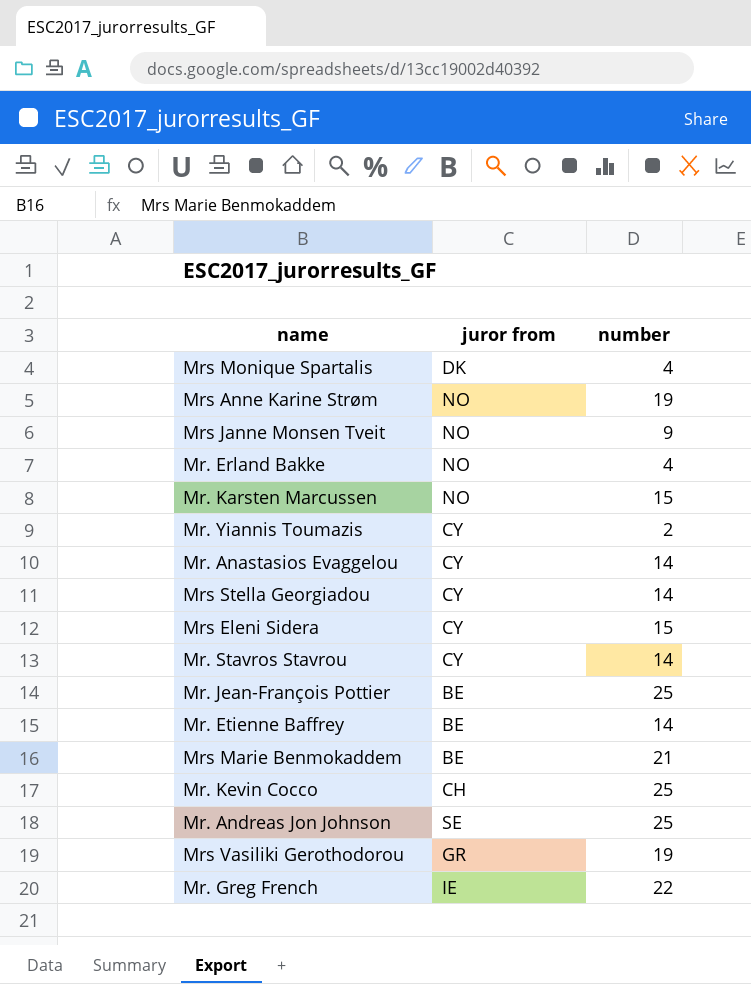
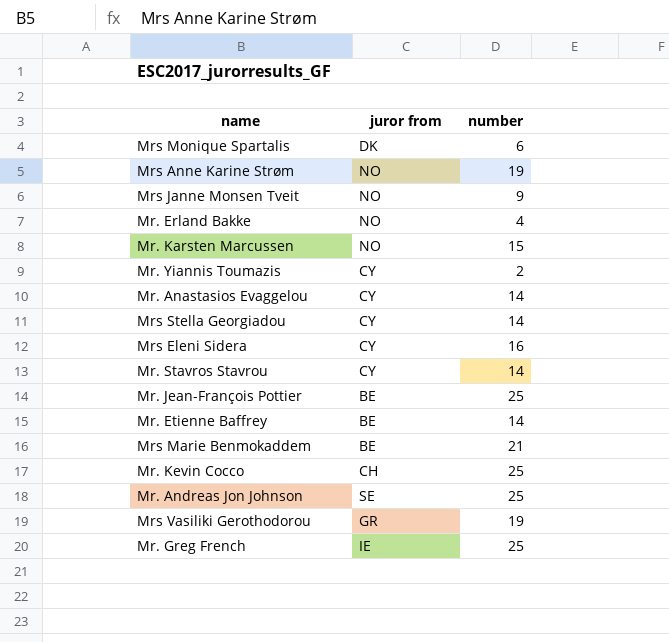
Mrs Monique Spartalis | number: 4 -> 6
Mrs Eleni Sidera | number: 15 -> 16
Mr. Greg French | number: 22 -> 25

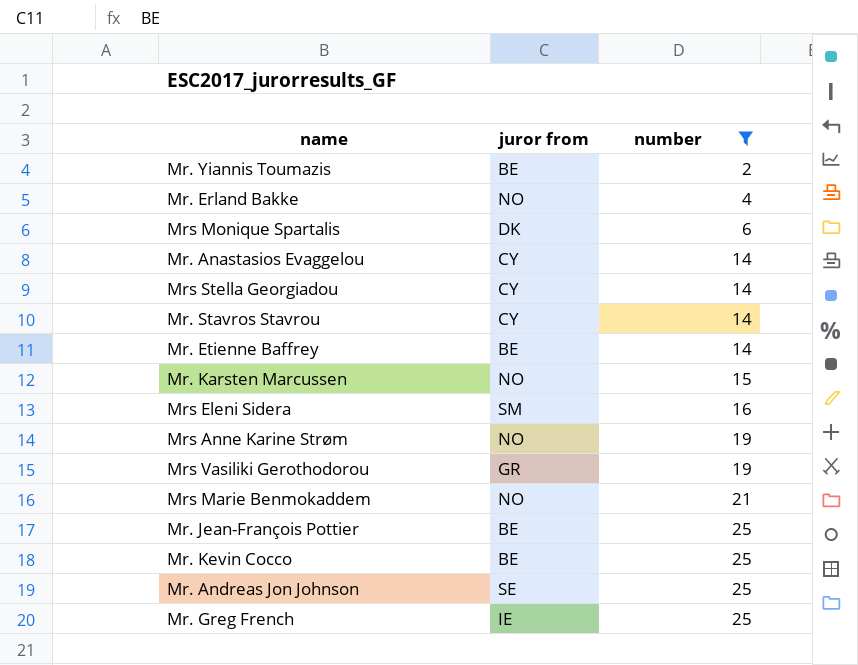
filter: none -> number != 9
row order: none -> number ascending
Mr. Yiannis Toumazis | juror from: CY -> BE
Mrs Eleni Sidera | juror from: CY -> SM
Mrs Marie Benmokaddem | juror from: BE -> NO
Mr. Kevin Cocco | juror from: CH -> BE

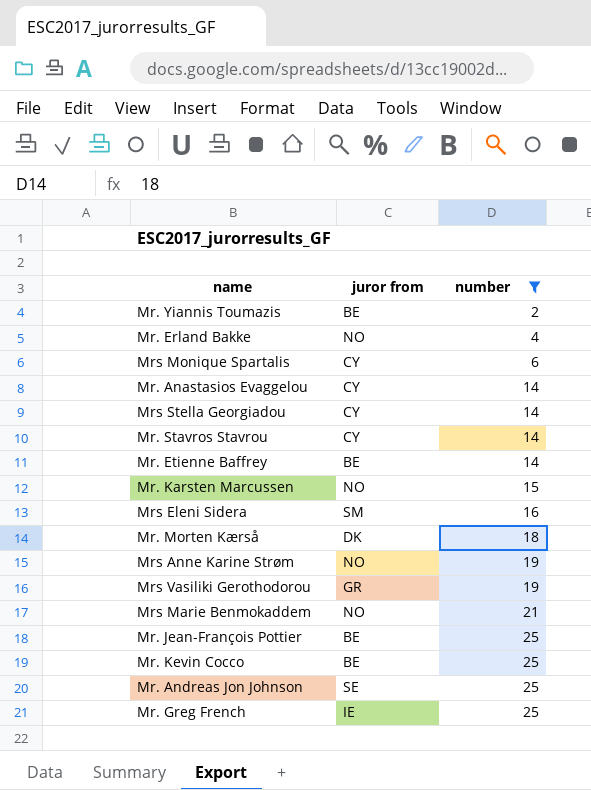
Mrs Monique Spartalis | juror from: DK -> CY
row Mr. Morten Kærså: none -> DK | 18

